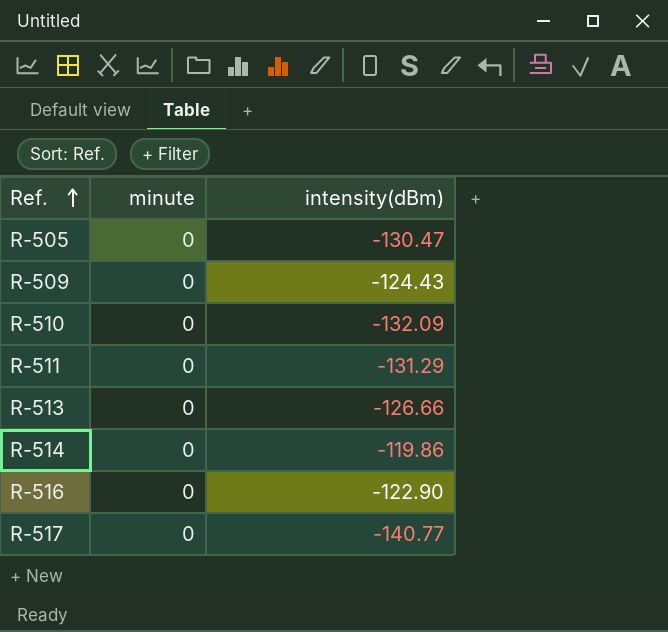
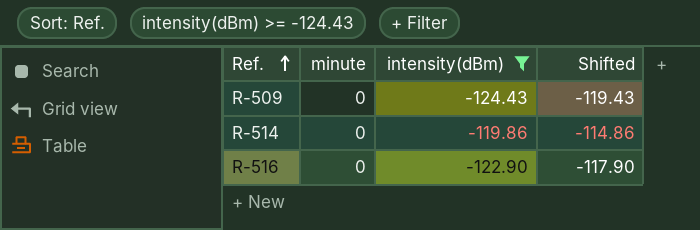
filter: none -> intensity(dBm) >= -124.43
column Shifted | formula: none -> [intensity(dBm)] + 5

